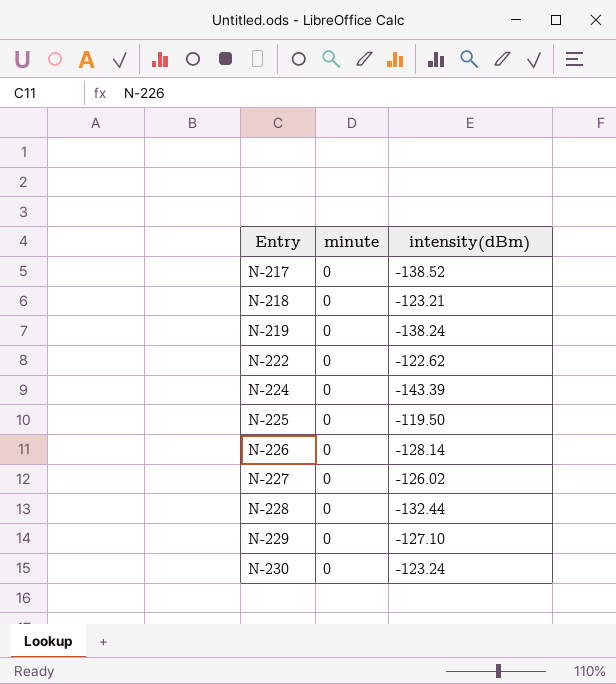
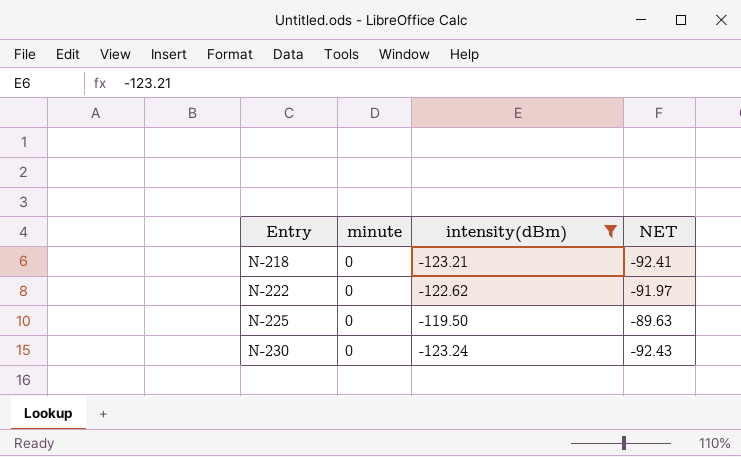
filter: none -> intensity(dBm) >= -123.24
column NET | formula: none -> [intensity(dBm)] * 0.75

